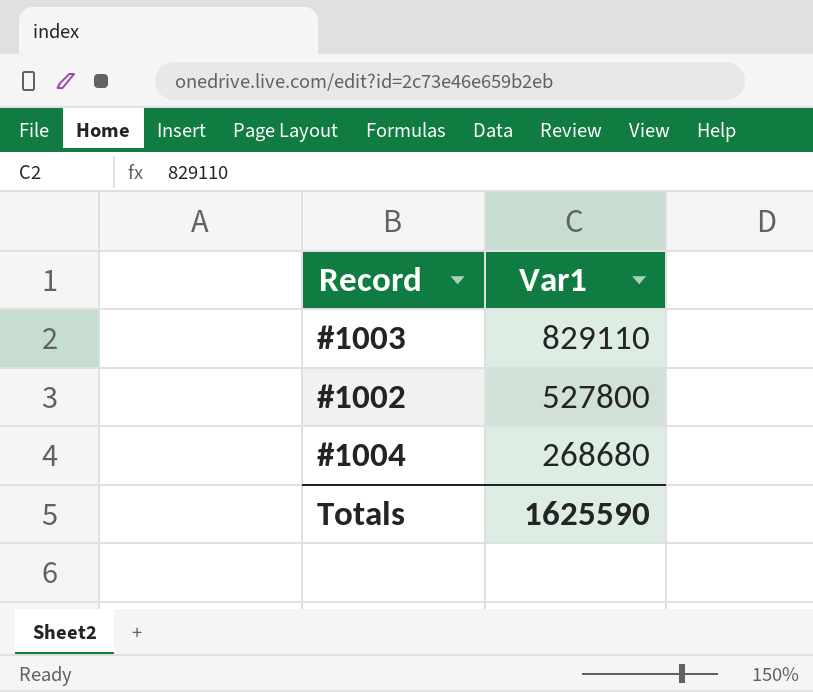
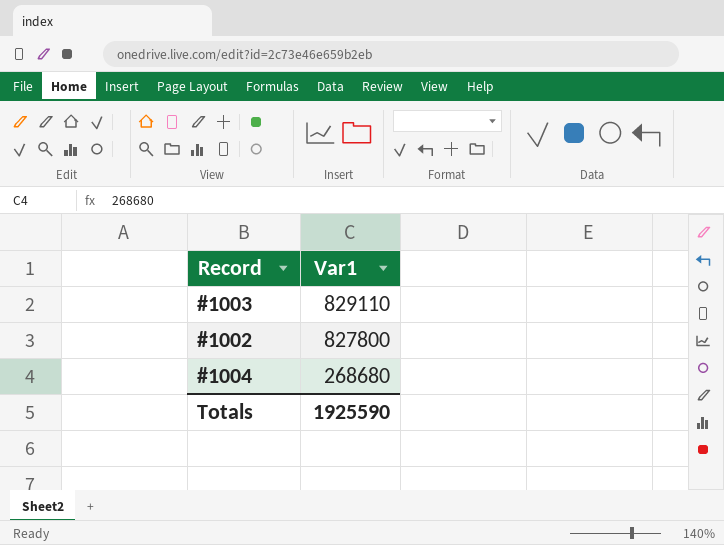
#1002 | Var1: 527800 -> 827800
Totals | Var1: 1625590 -> 1925590

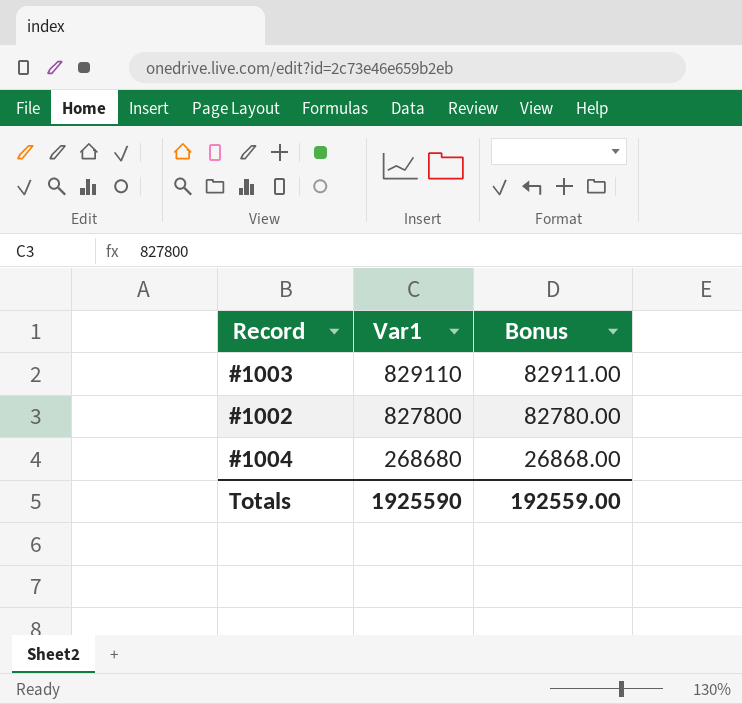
column Bonus | formula: none -> [Var1] * 0.1

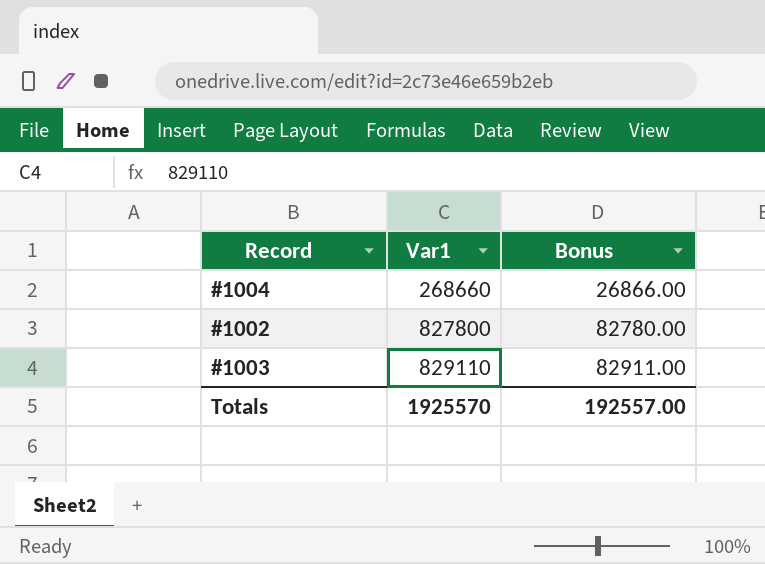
row order: Var1 descending -> Var1 ascending
#1004 | Var1: 268680 -> 268660
#1004 | Bonus: 26868.00 -> 26866.00
Totals | Var1: 1925590 -> 1925570
Totals | Bonus: 192559.00 -> 192557.00

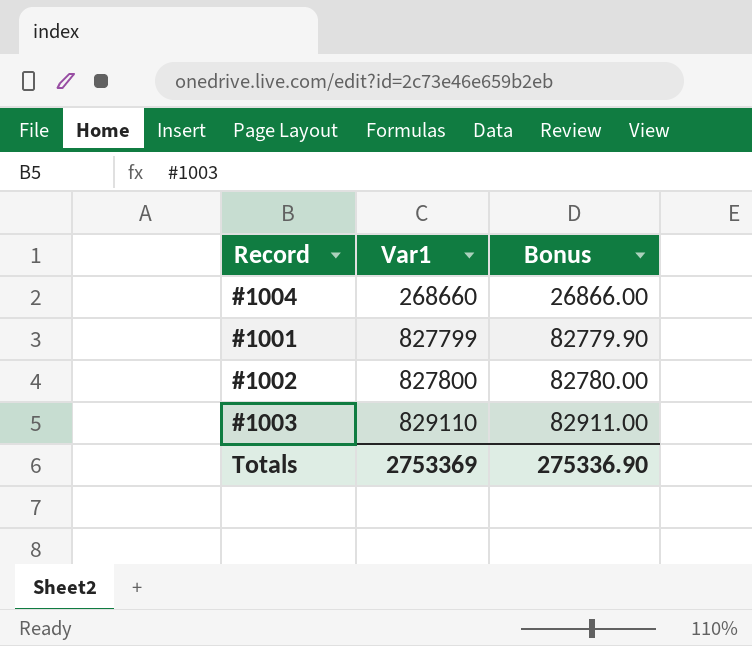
row #1001: none -> 827799 | 82779.90
Totals | Var1: 1925570 -> 2753369
Totals | Bonus: 192557.00 -> 275336.90

